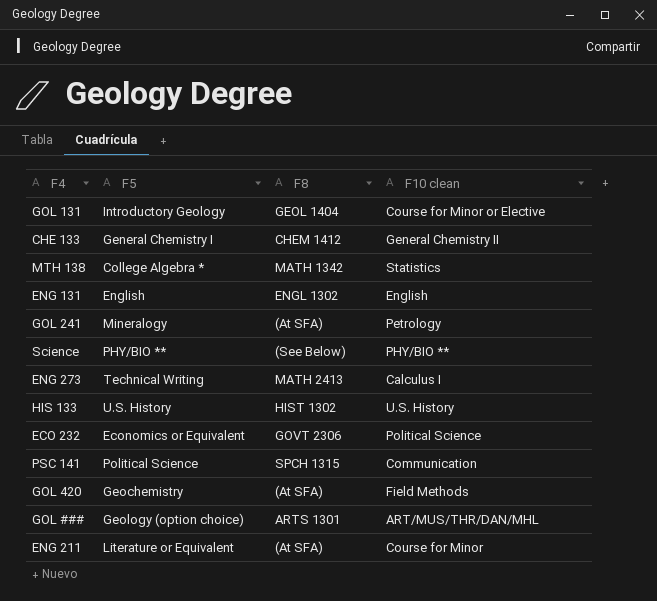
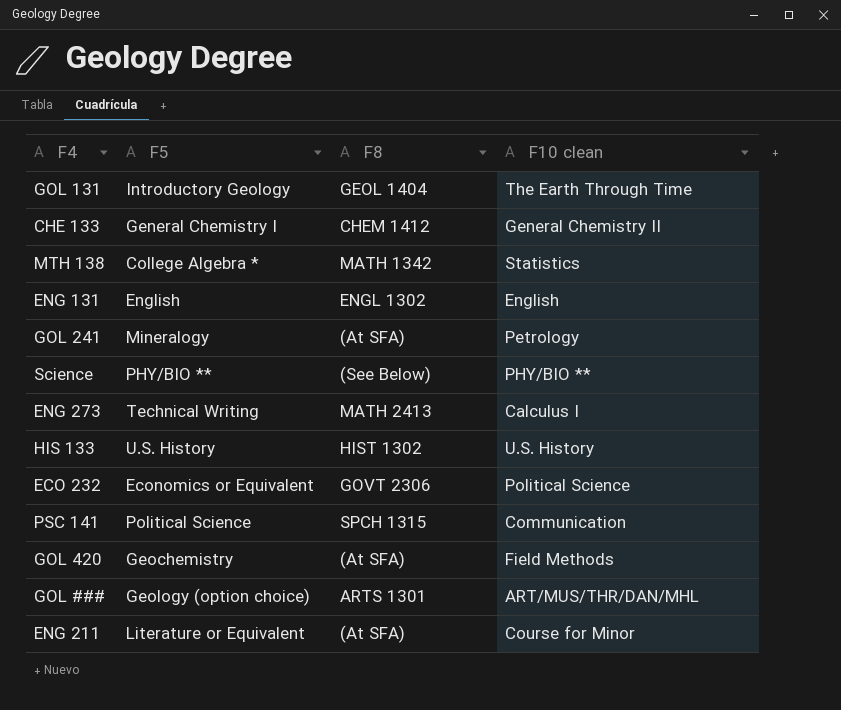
GOL 131 | F10 clean: Course for Minor or Elective -> The Earth Through Time

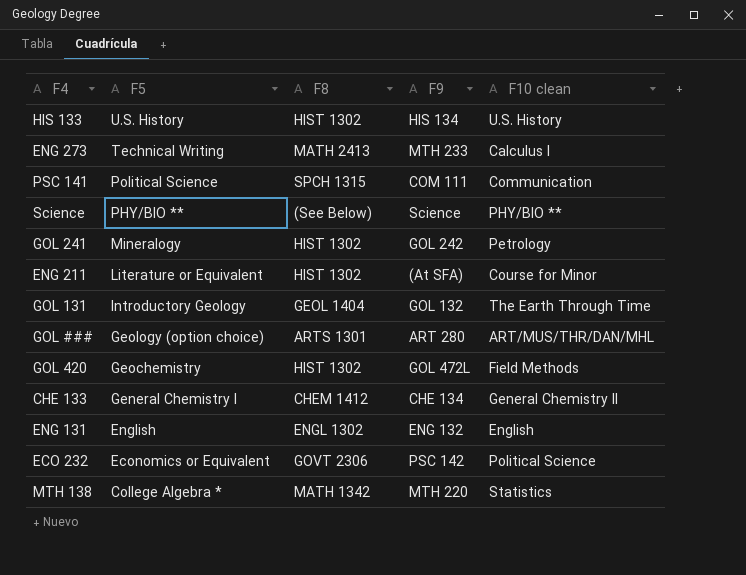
row order: none -> F5 descending
column F9 | position: none -> 4
GOL 241 | F8: (At SFA) -> HIST 1302
ENG 211 | F8: (At SFA) -> HIST 1302
GOL 420 | F8: (At SFA) -> HIST 1302

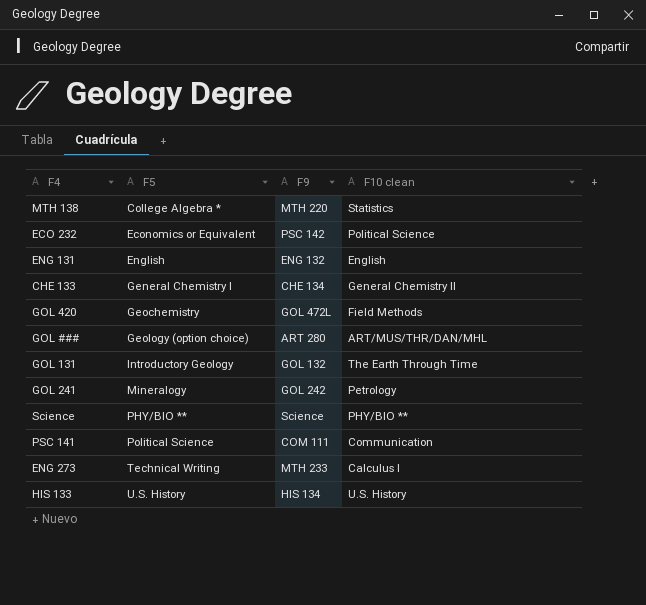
row order: F5 descending -> F5 ascending
column F8 | position: 3 -> none
row ENG 211: Literature or Equivalent | HIST 1302 | (At SFA) | Course for Minor -> none

